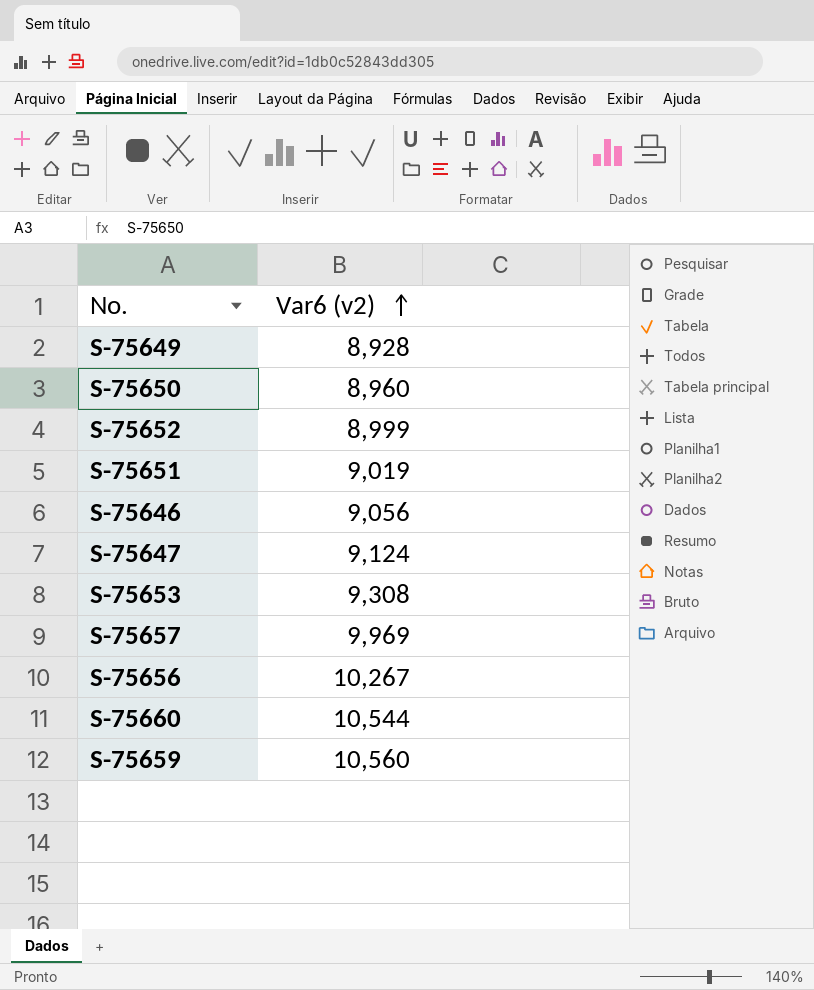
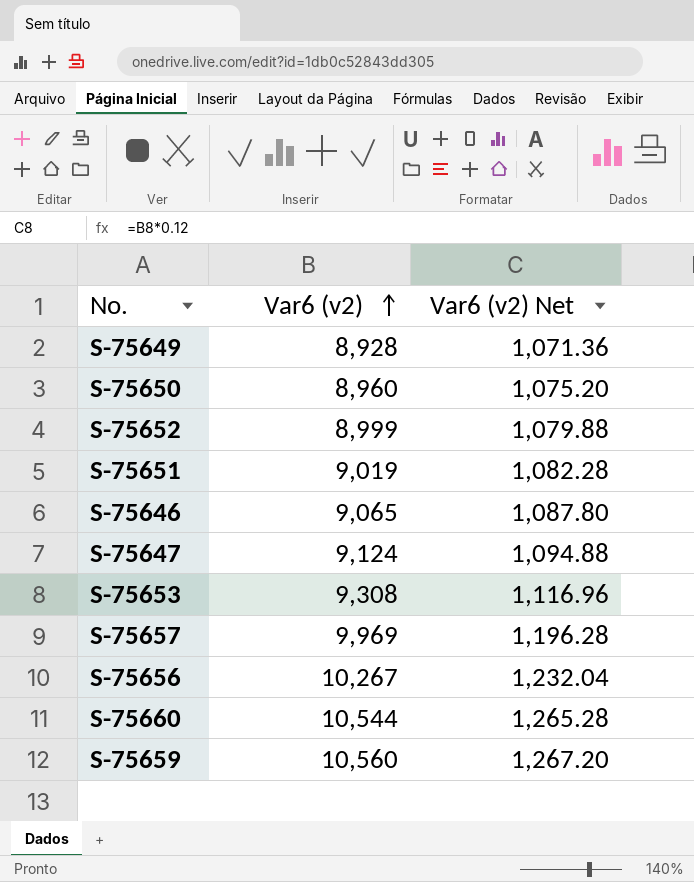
column Var6 (v2) Net | formula: none -> [Var6 (v2)] * 0.12
S-75646 | Var6 (v2): 9,056 -> 9,065

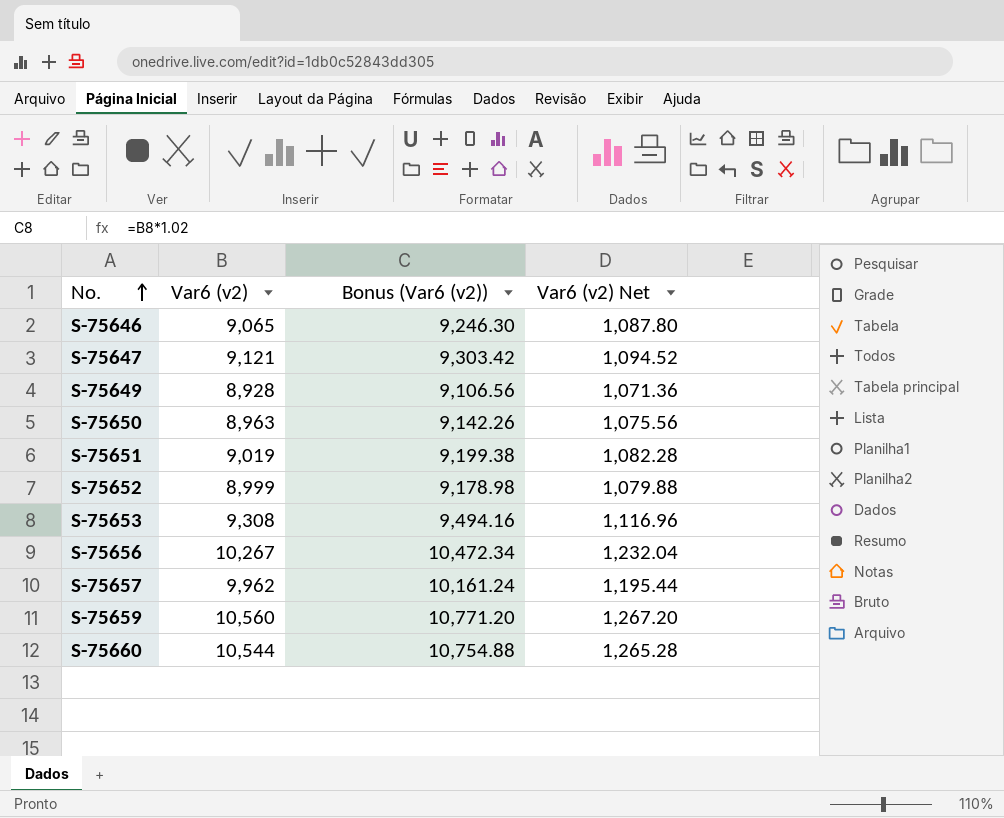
row order: Var6 (v2) ascending -> No. ascending
column Bonus (Var6 (v2)) | formula: none -> [Var6 (v2)] * 1.02
S-75647 | Var6 (v2): 9,124 -> 9,121
S-75647 | Var6 (v2) Net: 1,094.88 -> 1,094.52
S-75650 | Var6 (v2): 8,960 -> 8,963
S-75650 | Var6 (v2) Net: 1,075.20 -> 1,075.56
S-75657 | Var6 (v2): 9,969 -> 9,962
S-75657 | Var6 (v2) Net: 1,196.28 -> 1,195.44

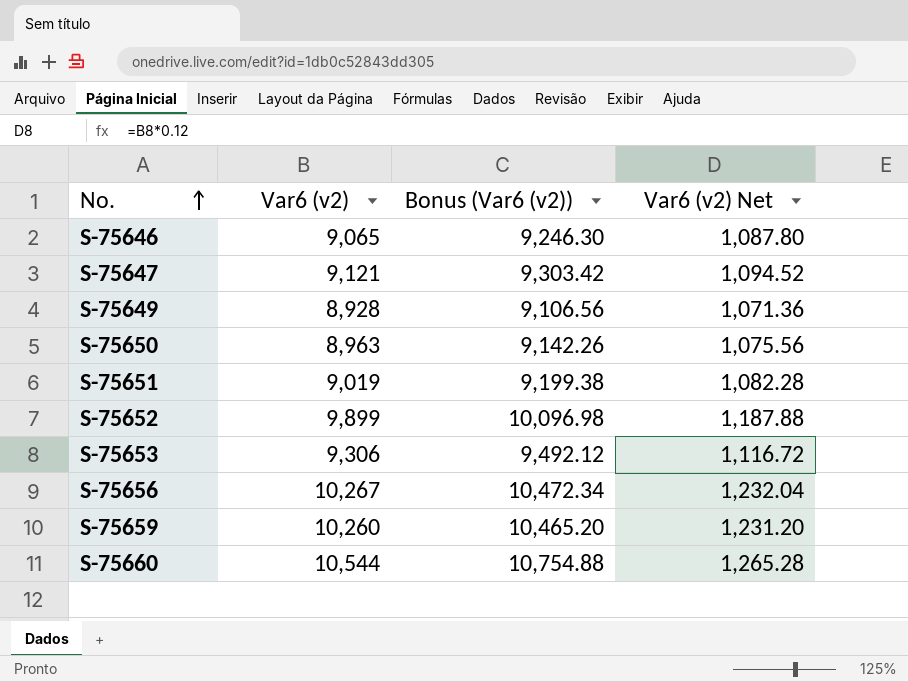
row S-75657: 9,962 | 10,161.24 | 1,195.44 -> none
S-75652 | Var6 (v2): 8,999 -> 9,899
S-75652 | Bonus (Var6 (v2)): 9,178.98 -> 10,096.98
S-75652 | Var6 (v2) Net: 1,079.88 -> 1,187.88
S-75653 | Var6 (v2): 9,308 -> 9,306
S-75653 | Bonus (Var6 (v2)): 9,494.16 -> 9,492.12
S-75653 | Var6 (v2) Net: 1,116.96 -> 1,116.72
S-75659 | Var6 (v2): 10,560 -> 10,260
S-75659 | Bonus (Var6 (v2)): 10,771.20 -> 10,465.20
S-75659 | Var6 (v2) Net: 1,267.20 -> 1,231.20

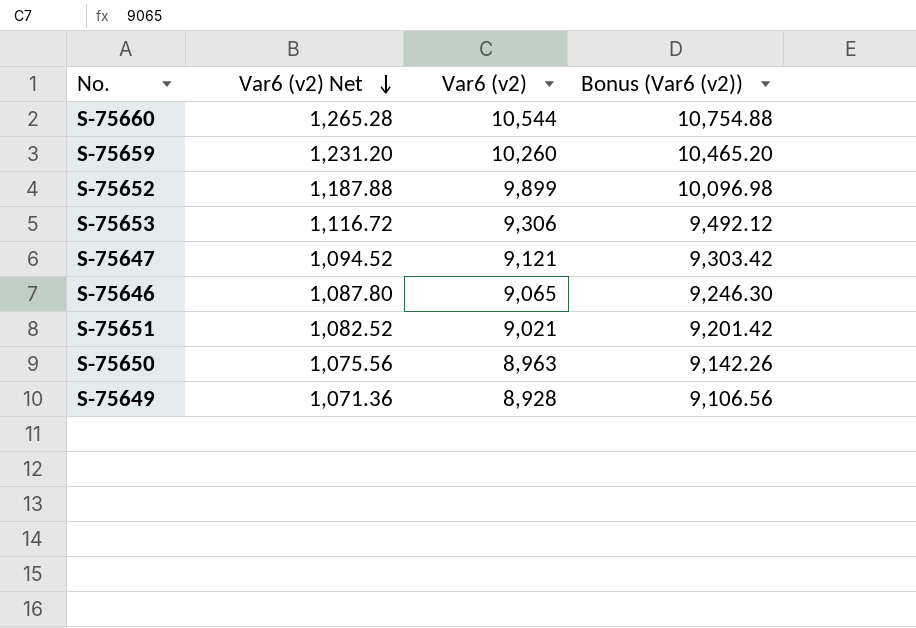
row order: No. ascending -> Var6 (v2) Net descending
column Var6 (v2) Net | position: 4 -> 2
row S-75656: 10,267 | 10,472.34 | 1,232.04 -> none
S-75651 | Var6 (v2) Net: 1,082.28 -> 1,082.52
S-75651 | Var6 (v2): 9,019 -> 9,021
S-75651 | Bonus (Var6 (v2)): 9,199.38 -> 9,201.42

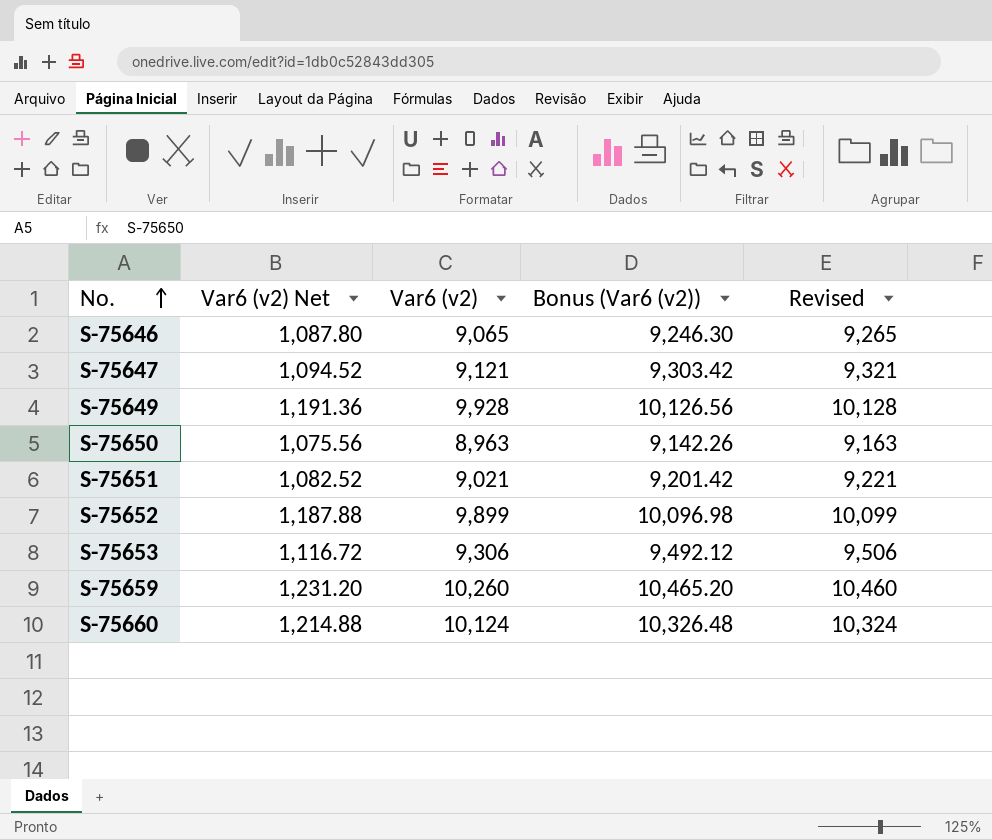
row order: Var6 (v2) Net descending -> No. ascending
column Revised | formula: none -> [Var6 (v2)] + 200
S-75649 | Var6 (v2) Net: 1,071.36 -> 1,191.36
S-75649 | Var6 (v2): 8,928 -> 9,928
S-75649 | Bonus (Var6 (v2)): 9,106.56 -> 10,126.56
S-75660 | Var6 (v2) Net: 1,265.28 -> 1,214.88
S-75660 | Var6 (v2): 10,544 -> 10,124
S-75660 | Bonus (Var6 (v2)): 10,754.88 -> 10,326.48

